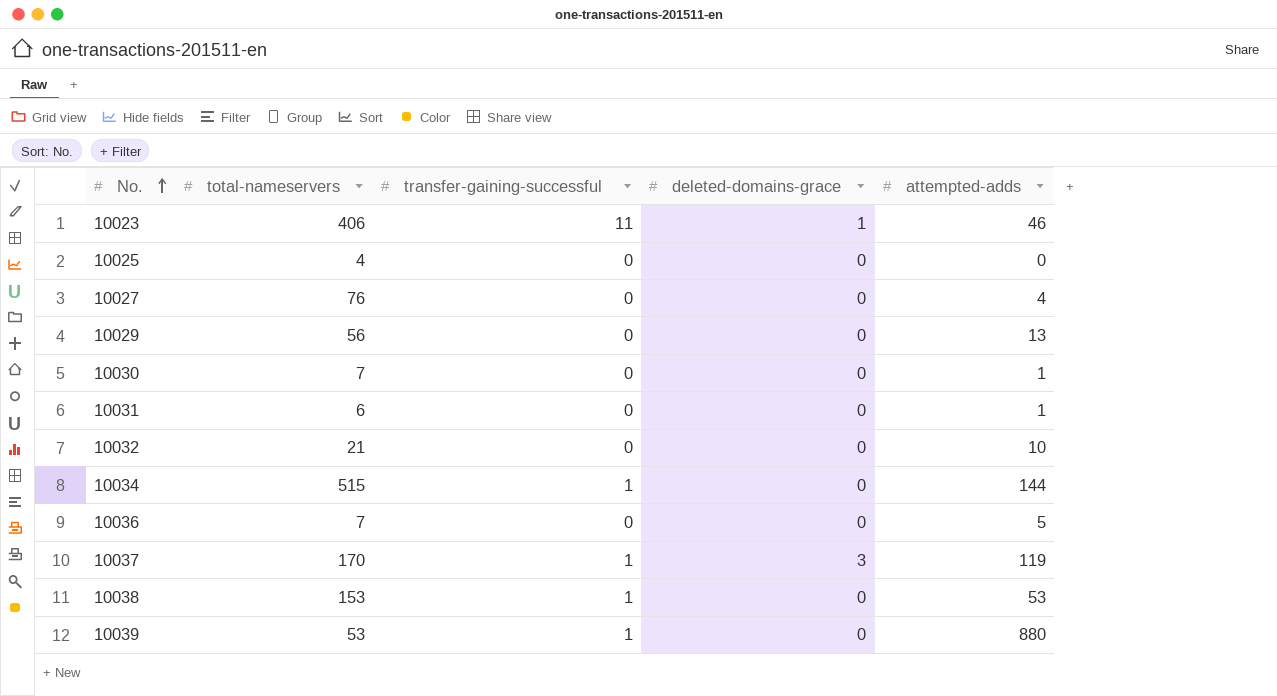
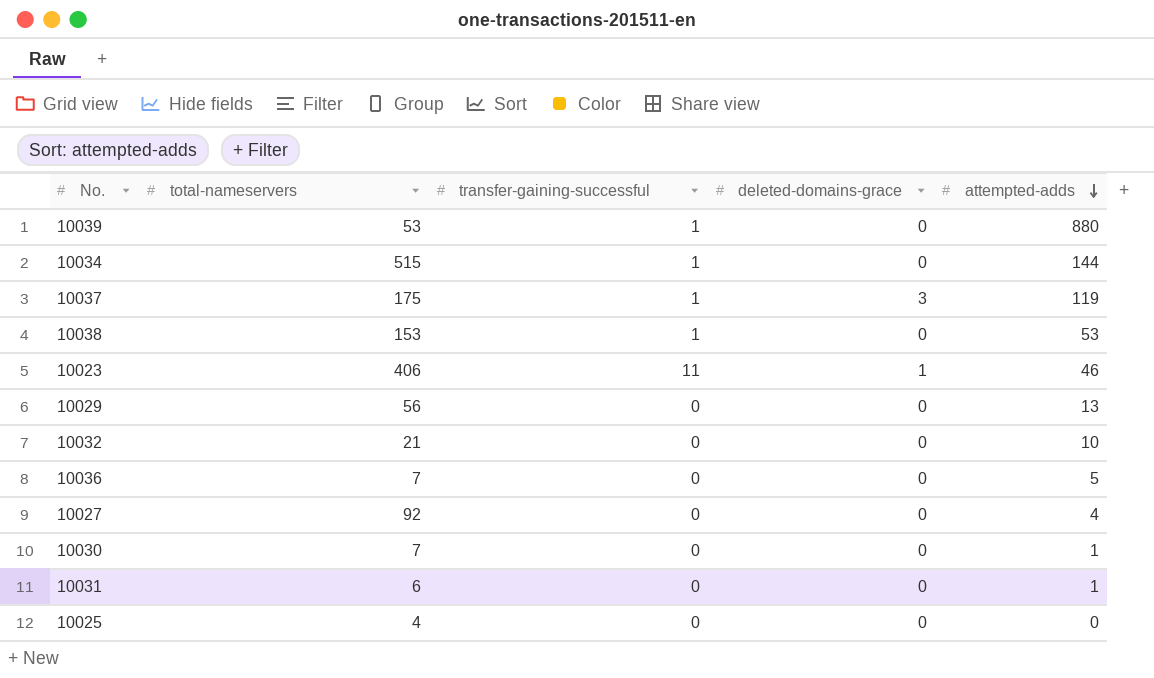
row order: No. ascending -> attempted-adds descending
10037 | total-nameservers: 170 -> 175
10027 | total-nameservers: 76 -> 92

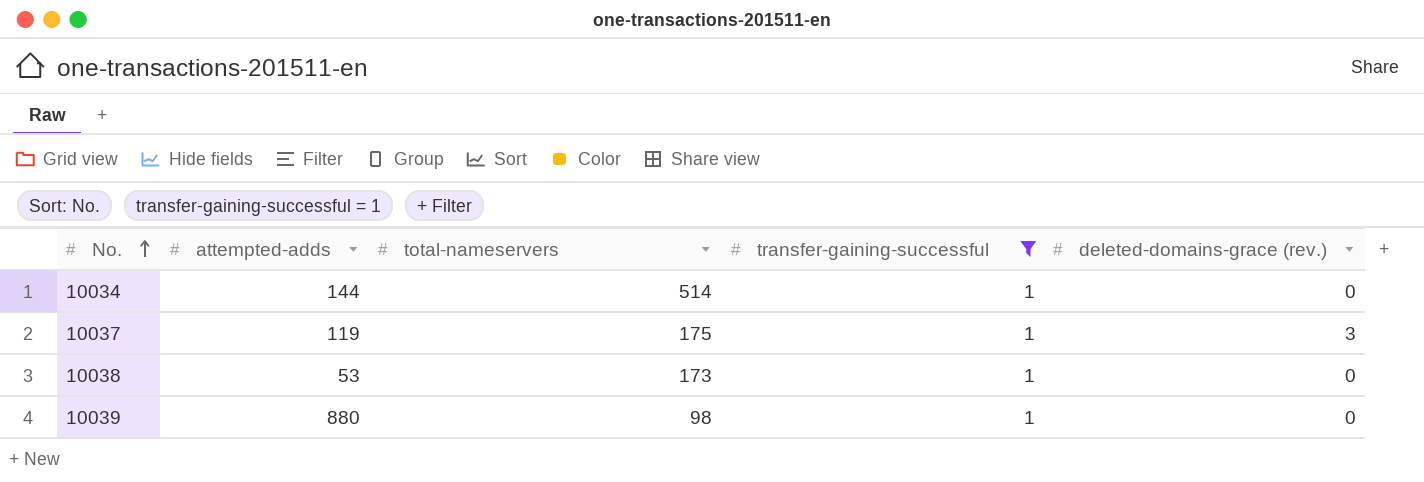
filter: none -> transfer-gaining-successful = 1
row order: attempted-adds descending -> No. ascending
column attempted-adds | position: 5 -> 2
column name: deleted-domains-grace -> deleted-domains-grace (rev.)
10034 | total-nameservers: 515 -> 514
10038 | total-nameservers: 153 -> 173
10039 | total-nameservers: 53 -> 98

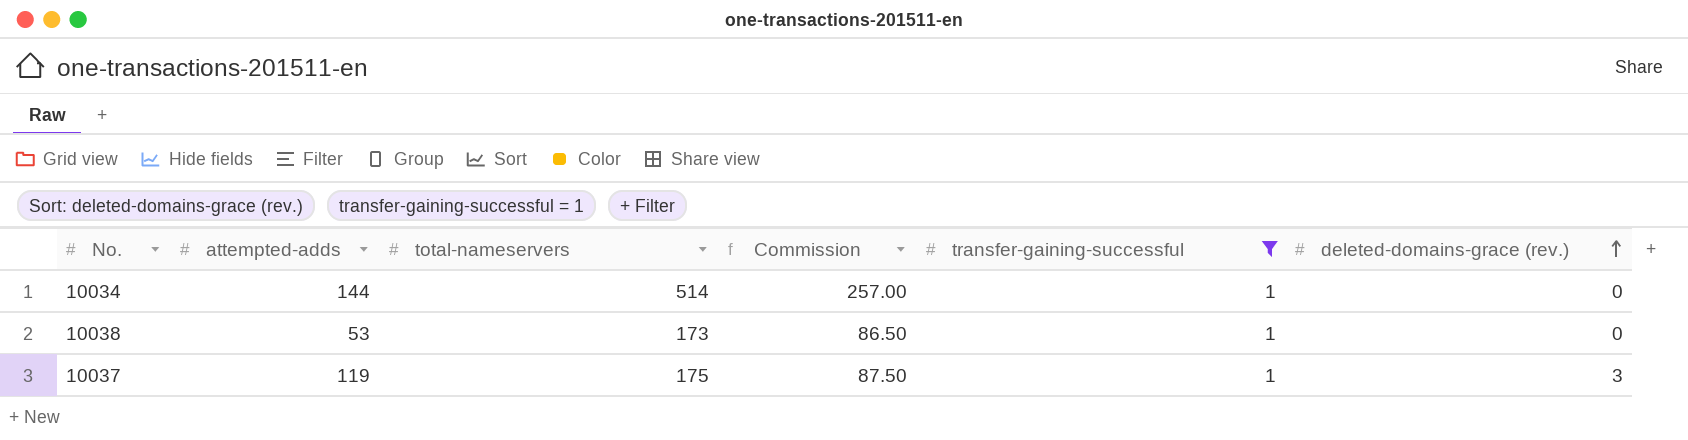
row order: No. ascending -> deleted-domains-grace (rev.) ascending
column Commission | formula: none -> [total-nameservers] * 0.5
row 10039: 880 | 98 | 1 | 0 -> none

